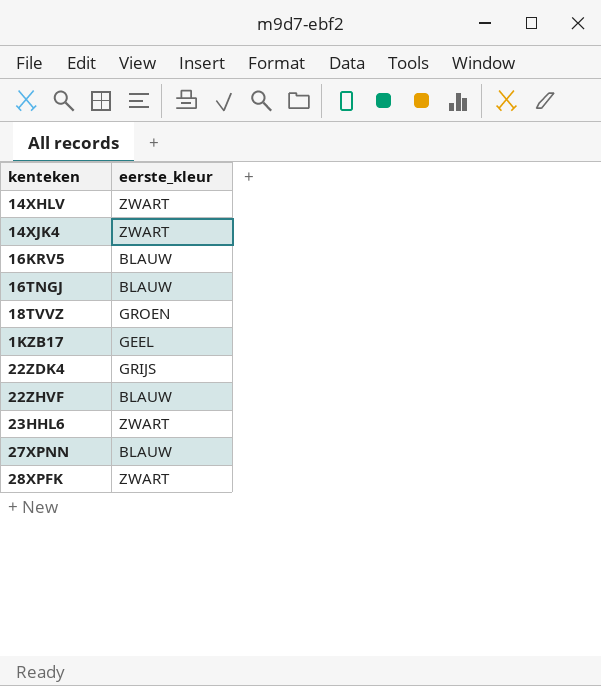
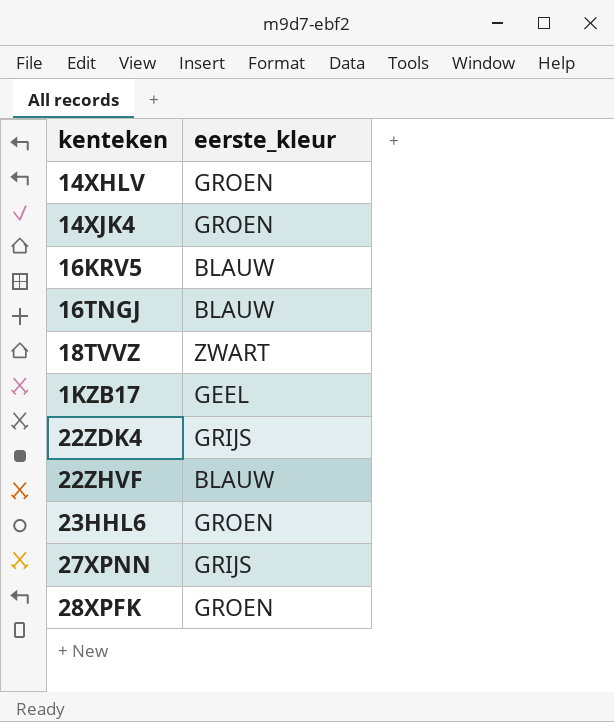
14XHLV | eerste_kleur: ZWART -> GROEN
14XJK4 | eerste_kleur: ZWART -> GROEN
18TVVZ | eerste_kleur: GROEN -> ZWART
23HHL6 | eerste_kleur: ZWART -> GROEN
27XPNN | eerste_kleur: BLAUW -> GRIJS
28XPFK | eerste_kleur: ZWART -> GROEN

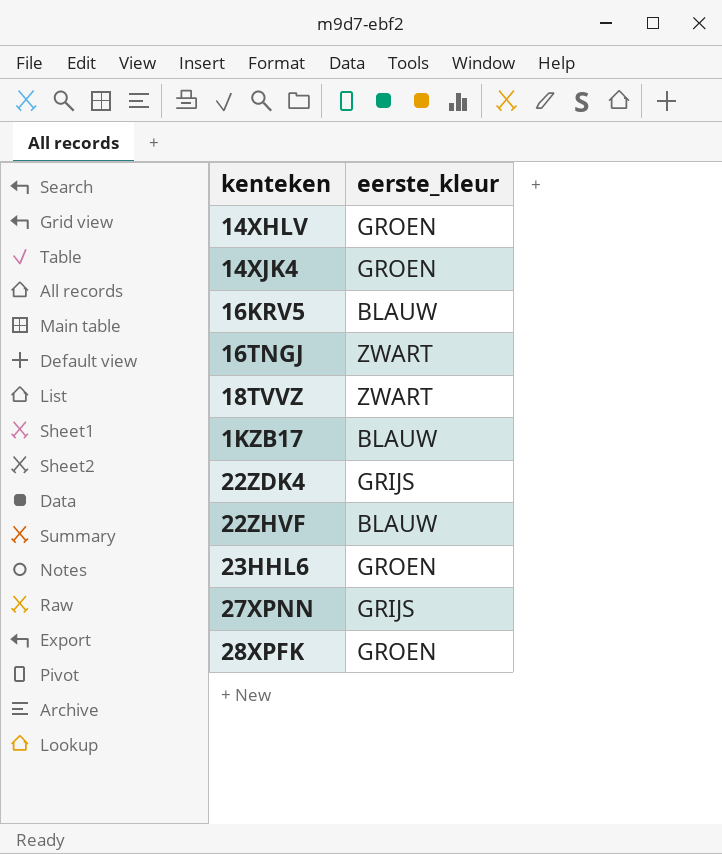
16TNGJ | eerste_kleur: BLAUW -> ZWART
1KZB17 | eerste_kleur: GEEL -> BLAUW

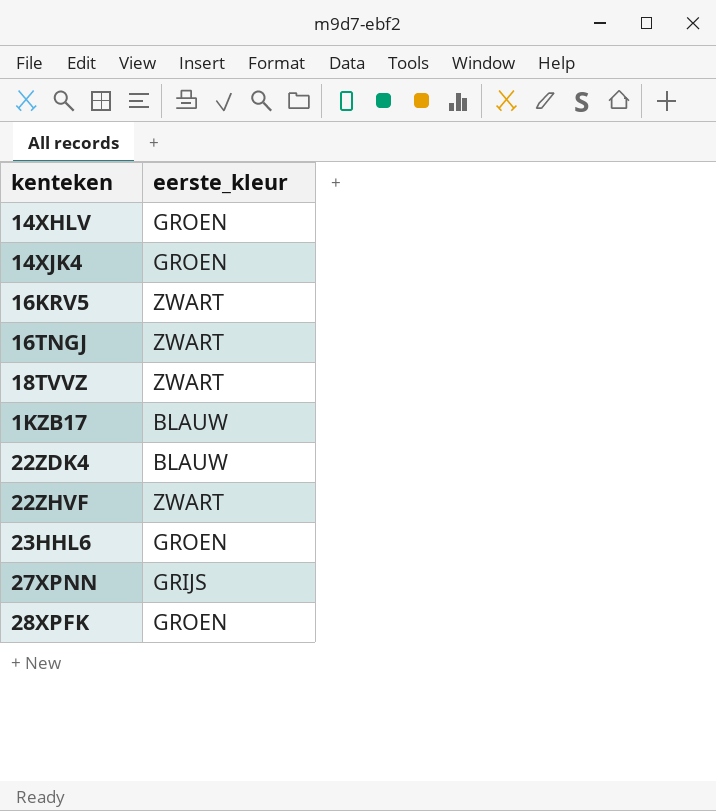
16KRV5 | eerste_kleur: BLAUW -> ZWART
22ZDK4 | eerste_kleur: GRIJS -> BLAUW
22ZHVF | eerste_kleur: BLAUW -> ZWART

